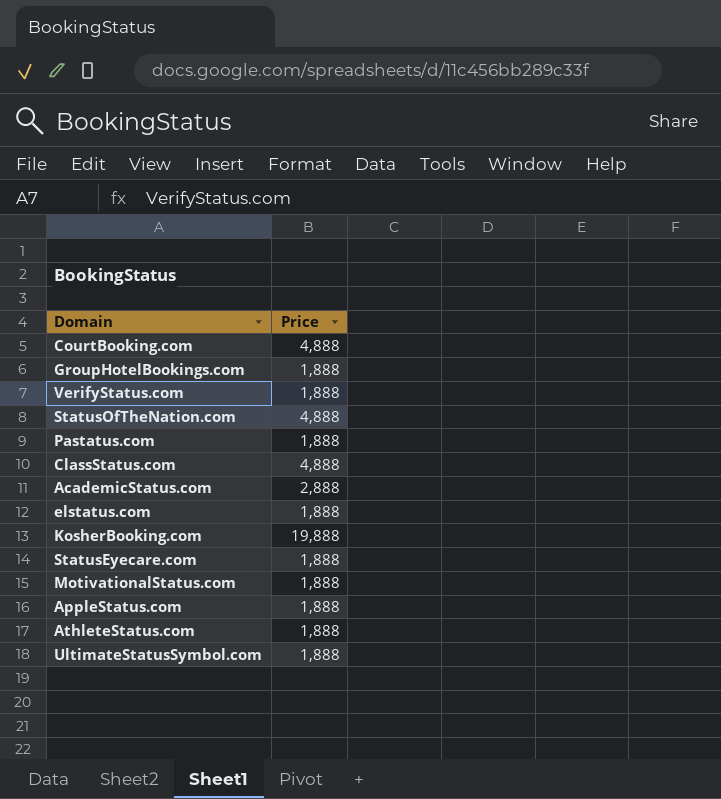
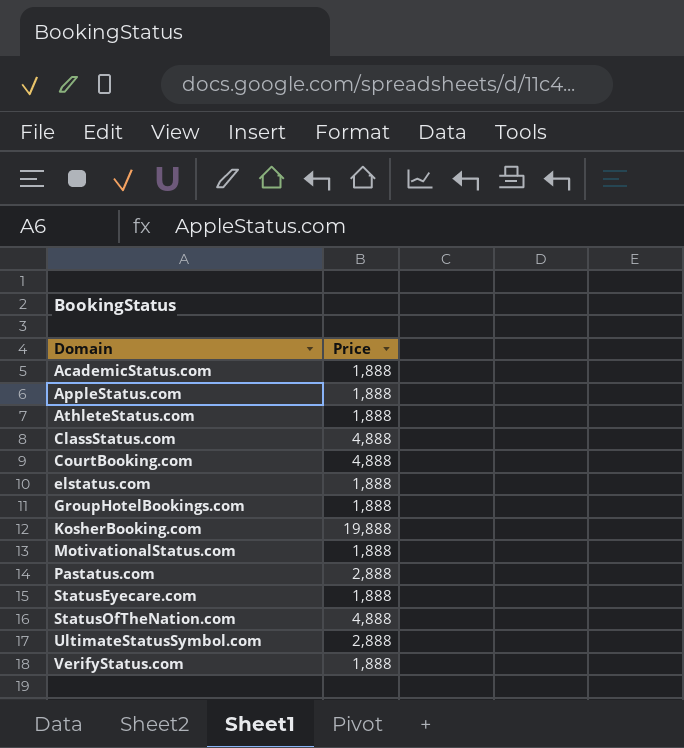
row order: none -> Domain ascending
AcademicStatus.com | Price: 2,888 -> 1,888
Pastatus.com | Price: 1,888 -> 2,888
UltimateStatusSymbol.com | Price: 1,888 -> 2,888

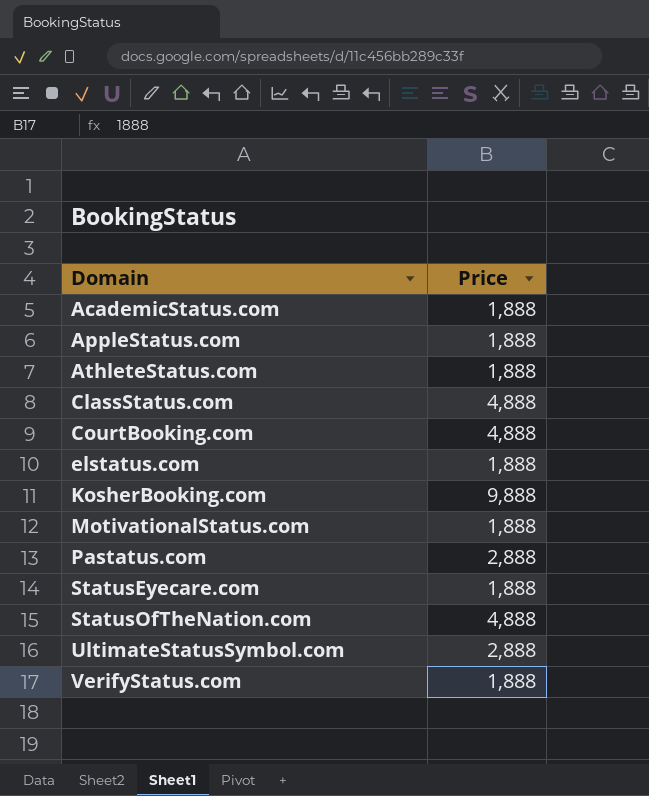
row GroupHotelBookings.com: 1,888 -> none
KosherBooking.com | Price: 19,888 -> 9,888

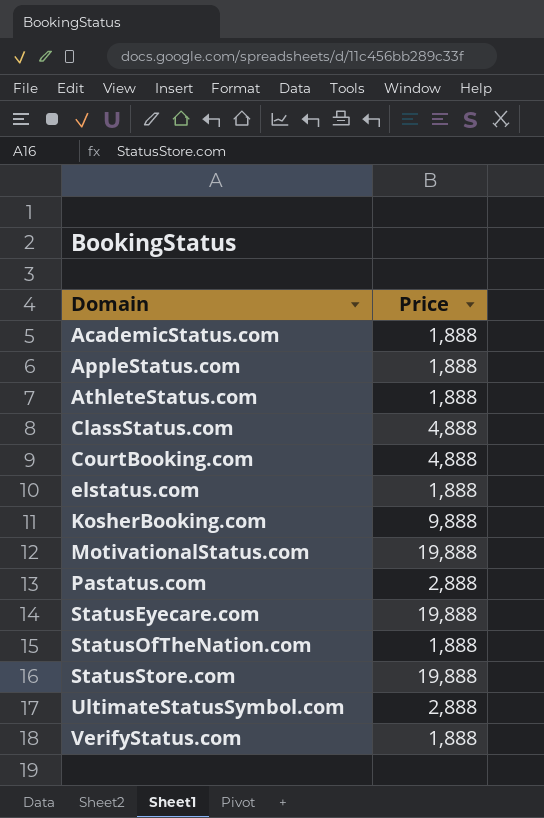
MotivationalStatus.com | Price: 1,888 -> 19,888
StatusEyecare.com | Price: 1,888 -> 19,888
StatusOfTheNation.com | Price: 4,888 -> 1,888
row StatusStore.com: none -> 19,888

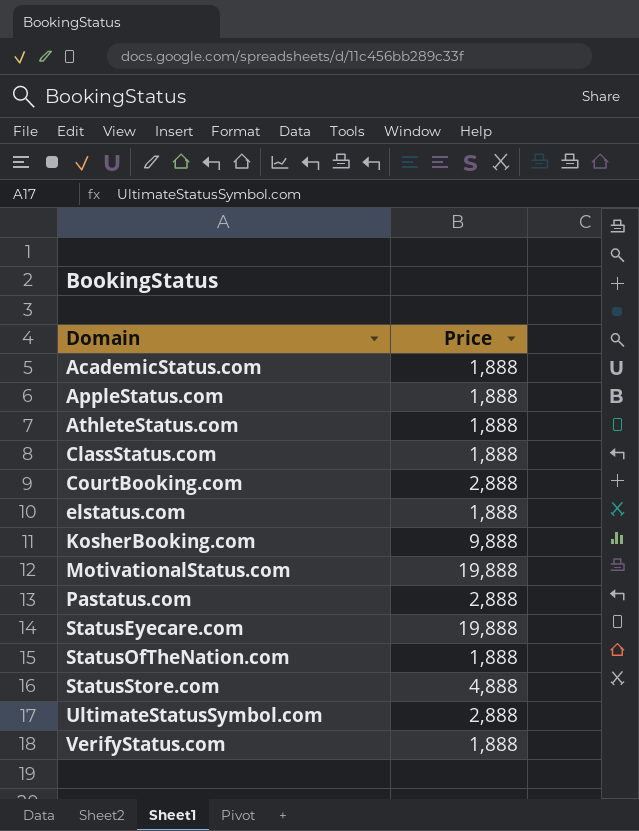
ClassStatus.com | Price: 4,888 -> 1,888
CourtBooking.com | Price: 4,888 -> 2,888
StatusStore.com | Price: 19,888 -> 4,888

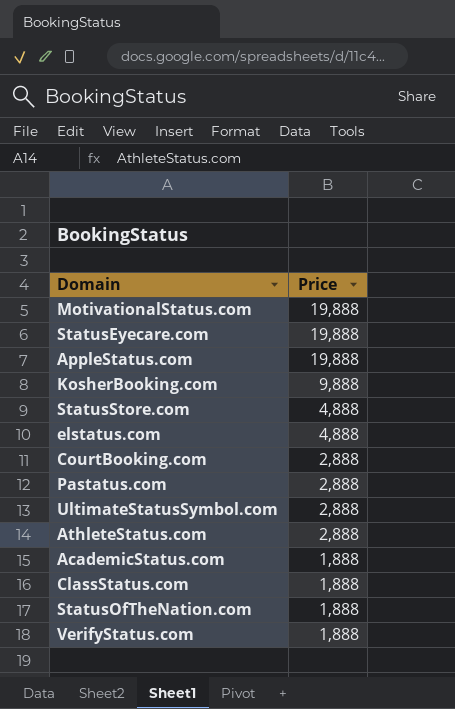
row order: Domain ascending -> Price descending
AppleStatus.com | Price: 1,888 -> 19,888
elstatus.com | Price: 1,888 -> 4,888
AthleteStatus.com | Price: 1,888 -> 2,888

